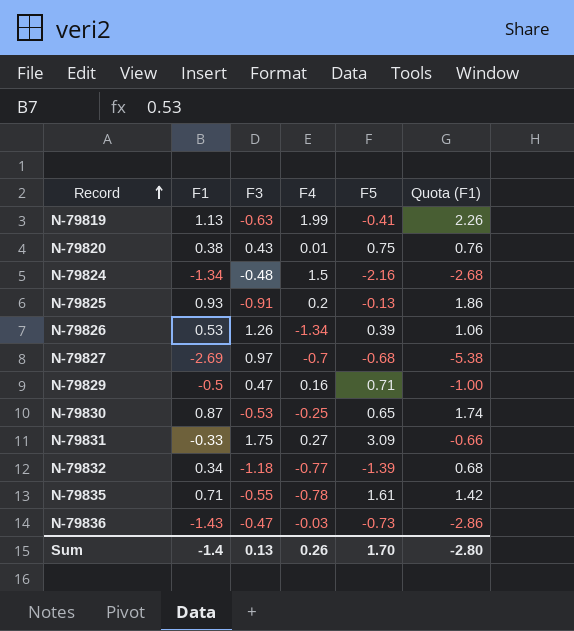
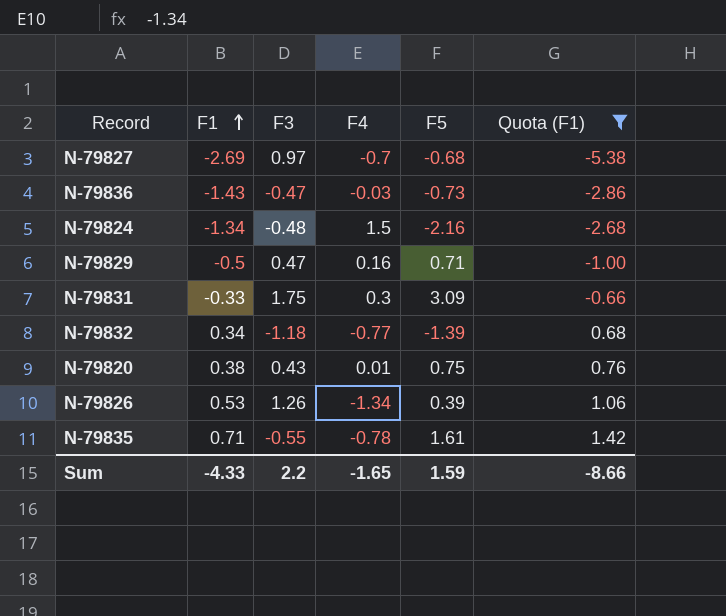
filter: none -> Quota (F1) <= 1.42
row order: Record ascending -> F1 ascending
N-79831 | F4: 0.27 -> 0.3
Sum | F1: -1.4 -> -4.33
Sum | F3: 0.13 -> 2.2
Sum | F4: 0.26 -> -1.65
Sum | F5: 1.70 -> 1.59
Sum | Quota (F1): -2.80 -> -8.66

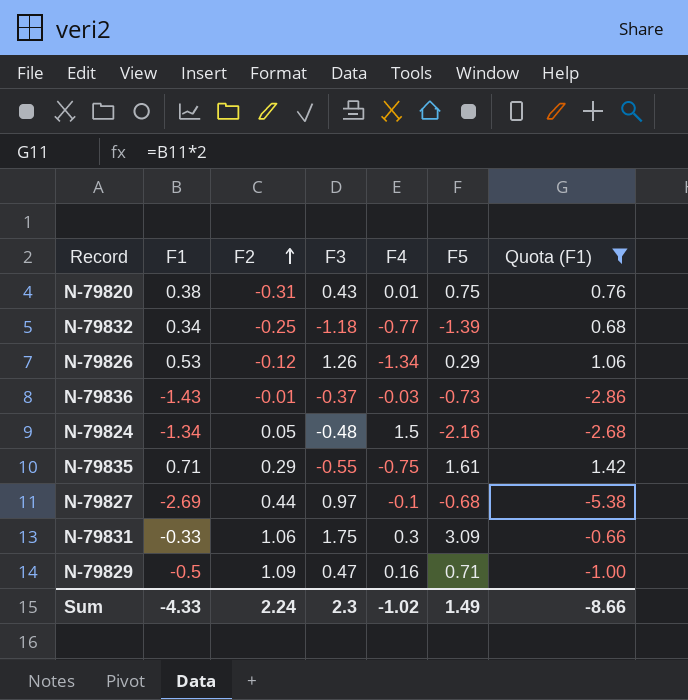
row order: F1 ascending -> F2 ascending
column F2 | position: none -> 3
N-79826 | F5: 0.39 -> 0.29
N-79836 | F3: -0.47 -> -0.37
N-79835 | F4: -0.78 -> -0.75
N-79827 | F4: -0.7 -> -0.1
Sum | F3: 2.2 -> 2.3
Sum | F4: -1.65 -> -1.02
Sum | F5: 1.59 -> 1.49

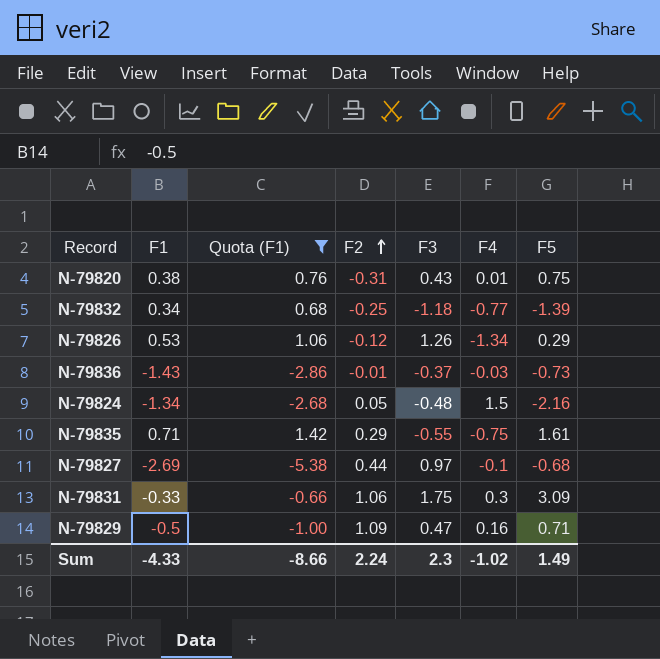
column Quota (F1) | position: 7 -> 3

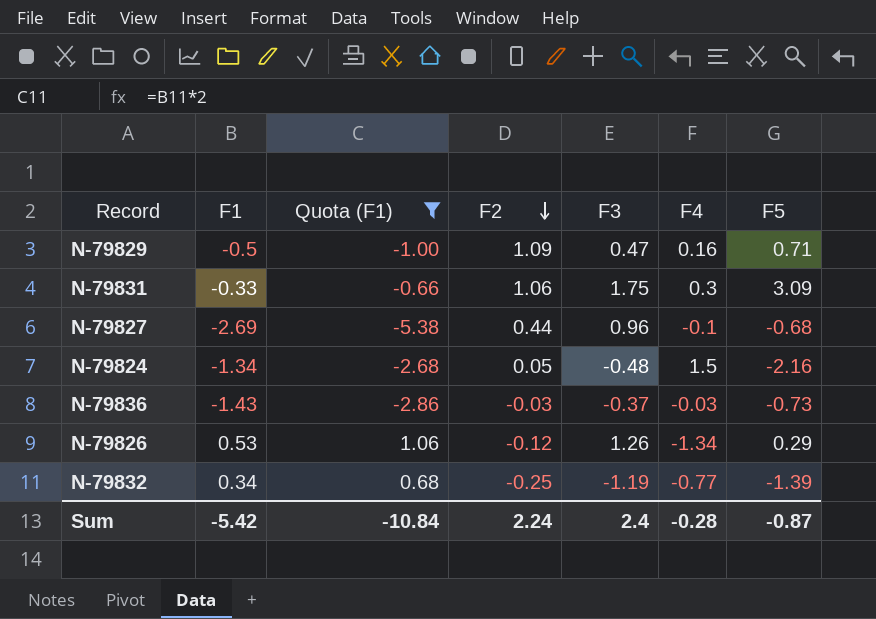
row order: F2 ascending -> F2 descending
row N-79820: 0.38 | 0.76 | -0.31 | 0.43 | 0.01 | 0.75 -> none
row N-79835: 0.71 | 1.42 | 0.29 | -0.55 | -0.75 | 1.61 -> none
N-79827 | F3: 0.97 -> 0.96
N-79836 | F2: -0.01 -> -0.03
N-79832 | F3: -1.18 -> -1.19
Sum | F1: -4.33 -> -5.42
Sum | Quota (F1): -8.66 -> -10.84
Sum | F3: 2.3 -> 2.4
Sum | F4: -1.02 -> -0.28
Sum | F5: 1.49 -> -0.87

